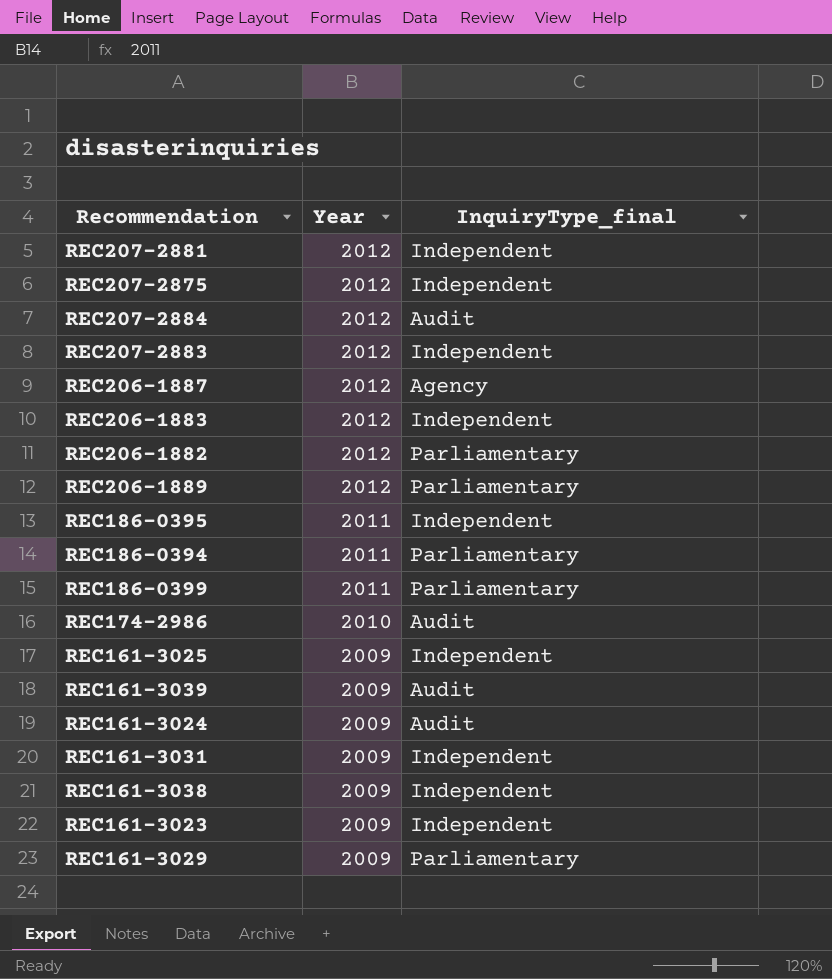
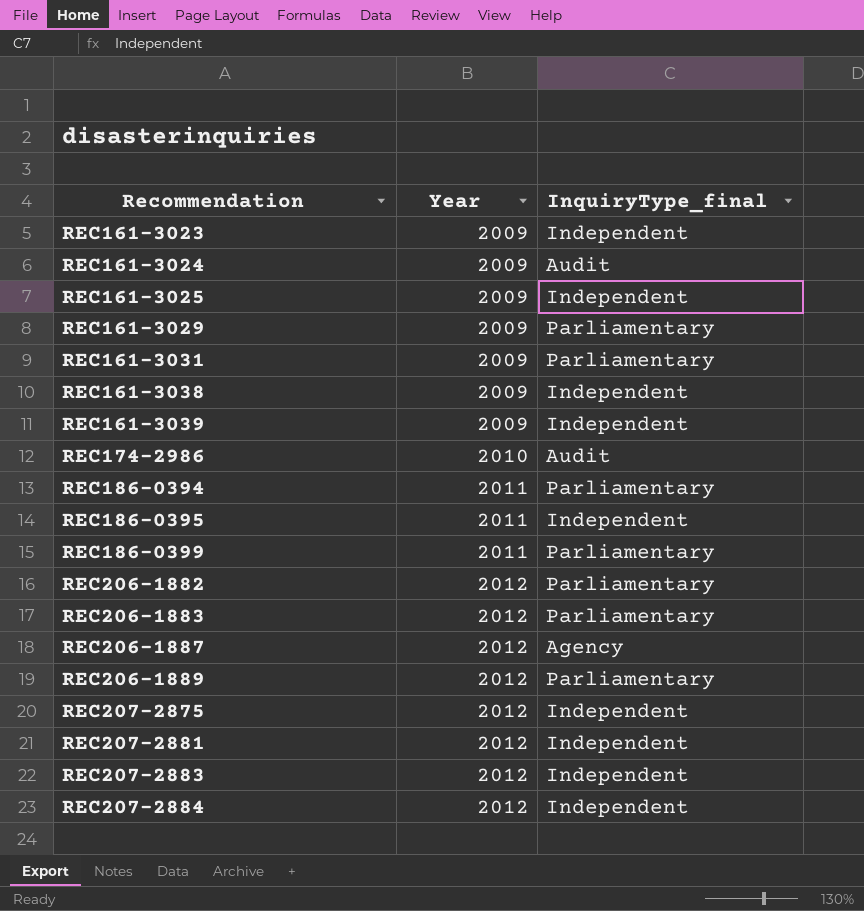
row order: Year descending -> Recommendation ascending
REC161-3031 | InquiryType_final: Independent -> Parliamentary
REC161-3039 | InquiryType_final: Audit -> Independent
REC206-1883 | InquiryType_final: Independent -> Parliamentary
REC207-2884 | InquiryType_final: Audit -> Independent

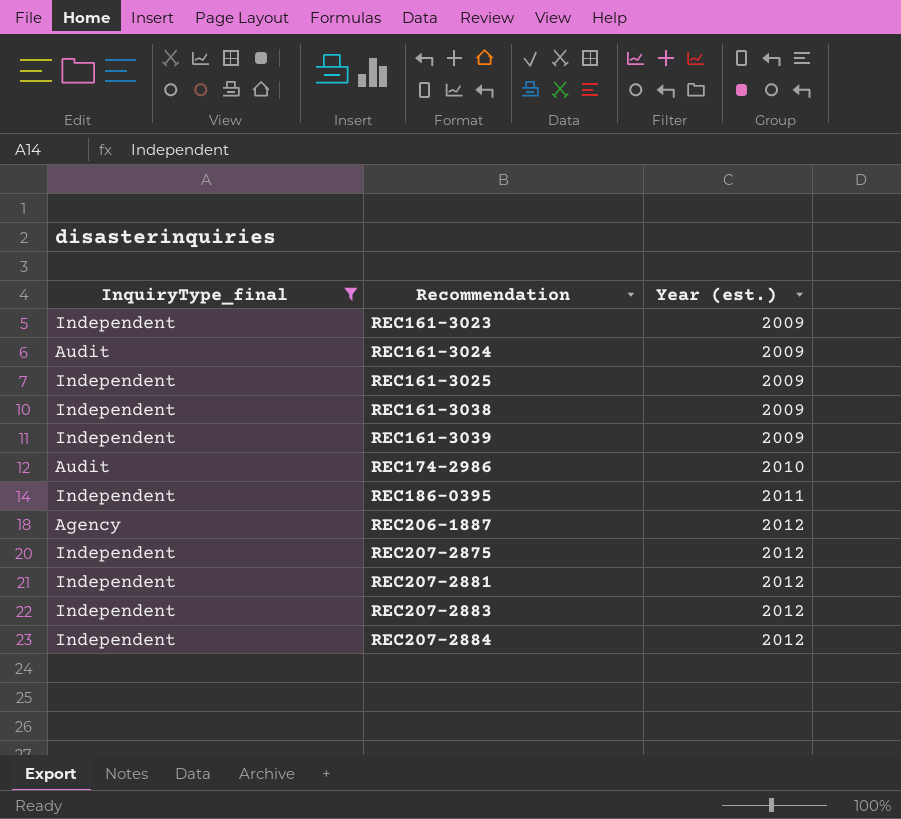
filter: none -> InquiryType_final != Parliamentary
column InquiryType_final | position: 3 -> 1
column name: Year -> Year (est.)

